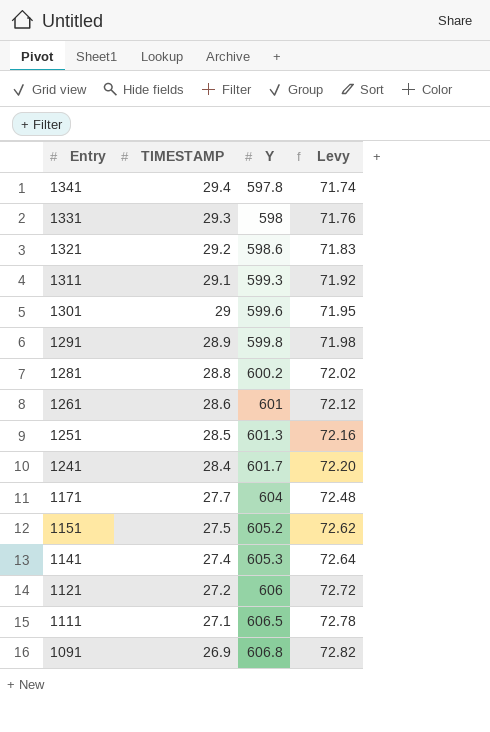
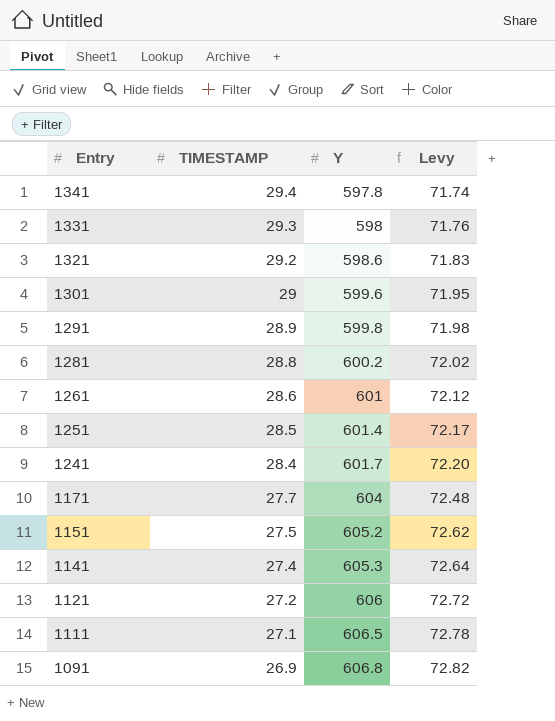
row 1311: 29.1 | 599.3 | 71.92 -> none
1251 | Y: 601.3 -> 601.4
1251 | Levy: 72.16 -> 72.17

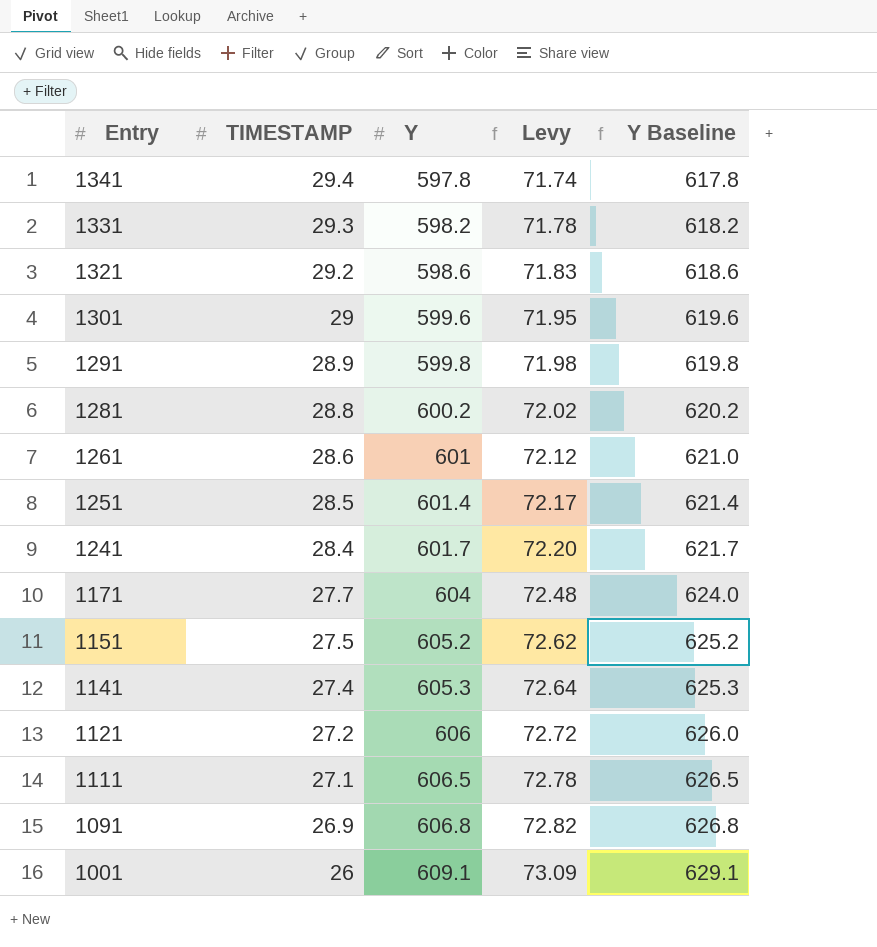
column Y Baseline | formula: none -> [Y] + 20
1331 | Y: 598 -> 598.2
1331 | Levy: 71.76 -> 71.78
row 1001: none -> 26 | 609.1 | 73.09 | 629.1

